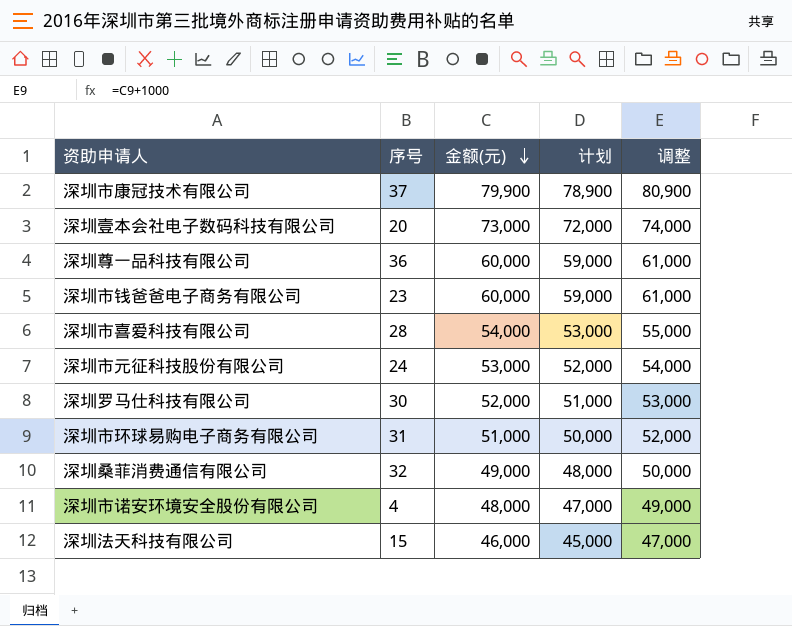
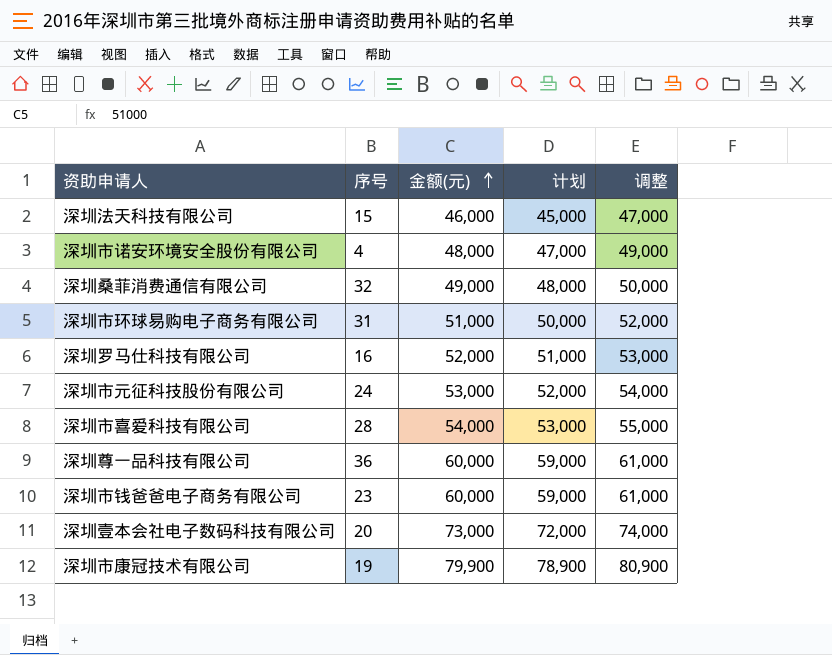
row order: 金额(元) descending -> 金额(元) ascending
深圳罗马仕科技有限公司 | 序号: 30 -> 16
深圳市康冠技术有限公司 | 序号: 37 -> 19

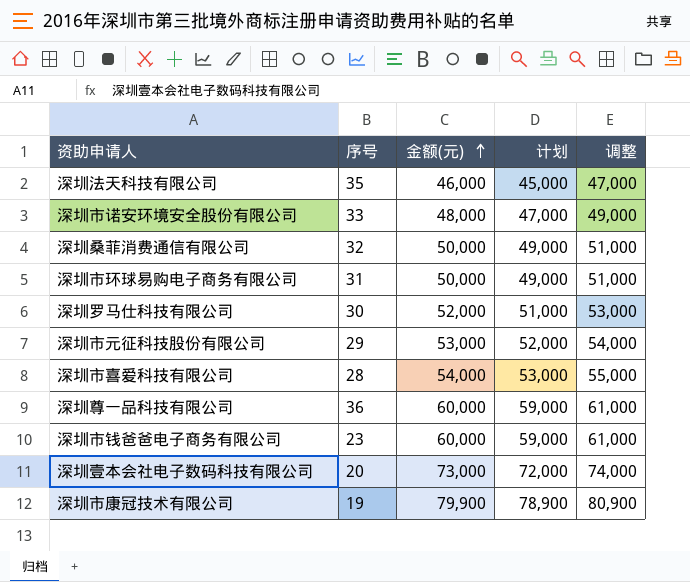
深圳法天科技有限公司 | 序号: 15 -> 35
深圳市诺安环境安全股份有限公司 | 序号: 4 -> 33
深圳桑菲消费通信有限公司 | 金额(元): 49,000 -> 50,000
深圳桑菲消费通信有限公司 | 计划: 48,000 -> 49,000
深圳桑菲消费通信有限公司 | 调整: 50,000 -> 51,000
深圳市环球易购电子商务有限公司 | 金额(元): 51,000 -> 50,000
深圳市环球易购电子商务有限公司 | 计划: 50,000 -> 49,000
深圳市环球易购电子商务有限公司 | 调整: 52,000 -> 51,000
深圳罗马仕科技有限公司 | 序号: 16 -> 30
深圳市元征科技股份有限公司 | 序号: 24 -> 29

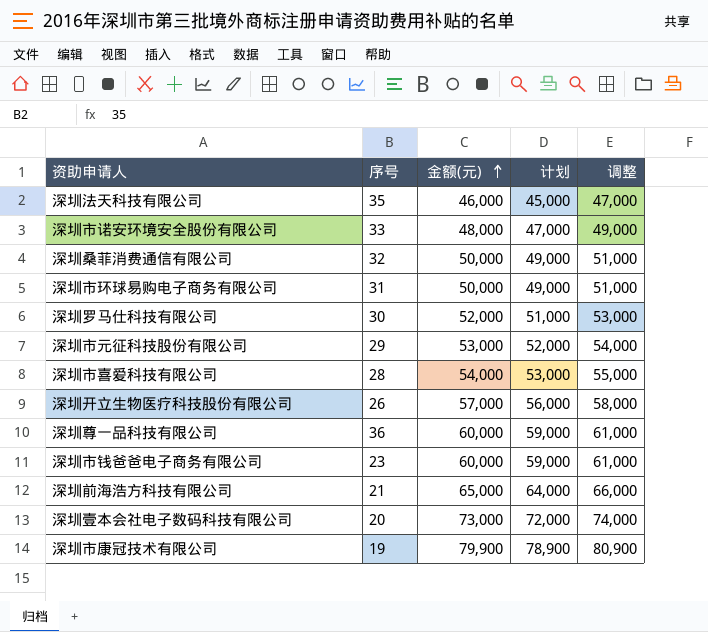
row 深圳开立生物医疗科技股份有限公司: none -> 26 | 57,000 | 56,000 | 58,000
row 深圳前海浩方科技有限公司: none -> 21 | 65,000 | 64,000 | 66,000

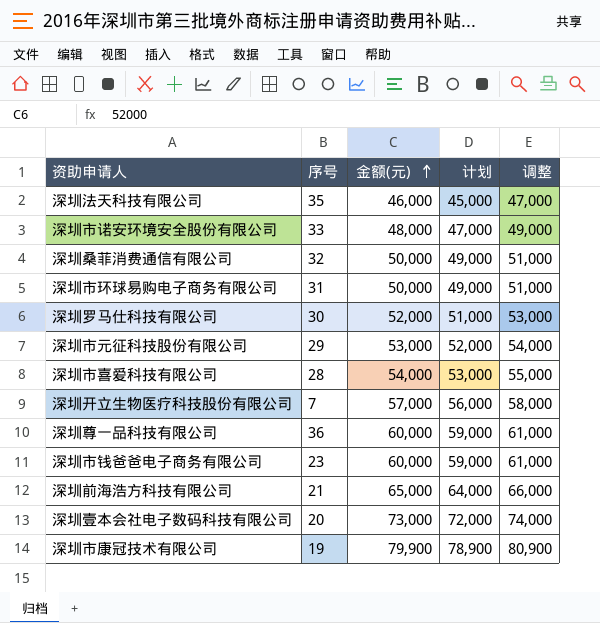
深圳开立生物医疗科技股份有限公司 | 序号: 26 -> 7

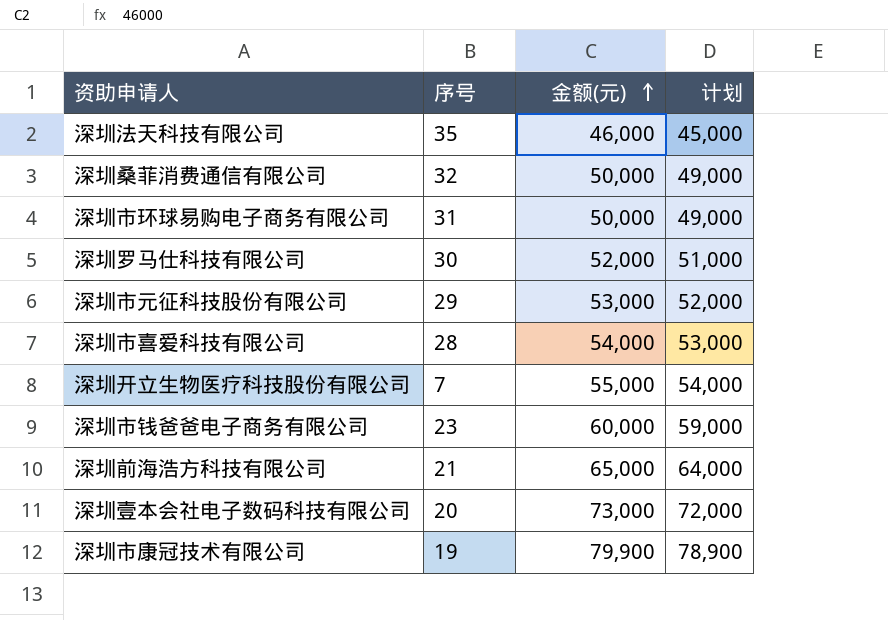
column 调整 | formula: [金额(元)] + 1000 -> none
row 深圳市诺安环境安全股份有限公司: 33 | 48,000 | 47,000 | 49,000 -> none
row 深圳尊一品科技有限公司: 36 | 60,000 | 59,000 | 61,000 -> none
深圳开立生物医疗科技股份有限公司 | 金额(元): 57,000 -> 55,000
深圳开立生物医疗科技股份有限公司 | 计划: 56,000 -> 54,000

